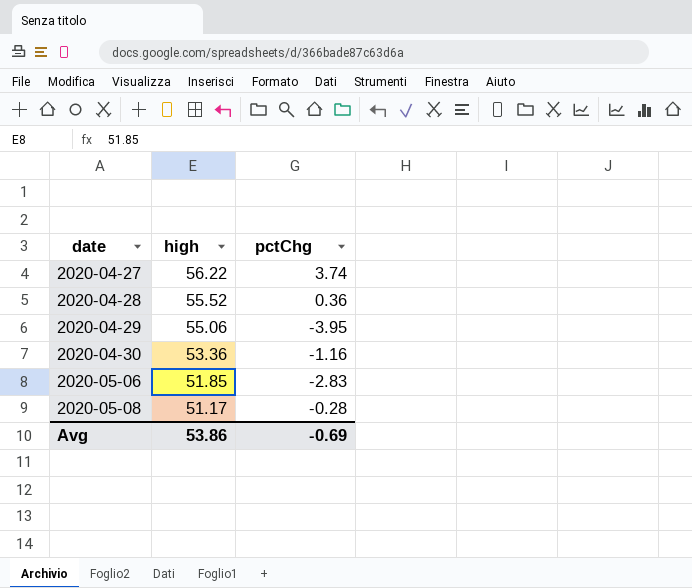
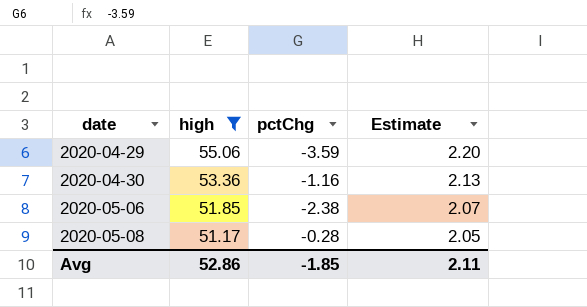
filter: none -> high <= 55.06
column Estimate | formula: none -> [high] * 0.04
2020-04-29 | pctChg: -3.95 -> -3.59
2020-05-06 | pctChg: -2.83 -> -2.38
Avg | high: 53.86 -> 52.86
Avg | pctChg: -0.69 -> -1.85

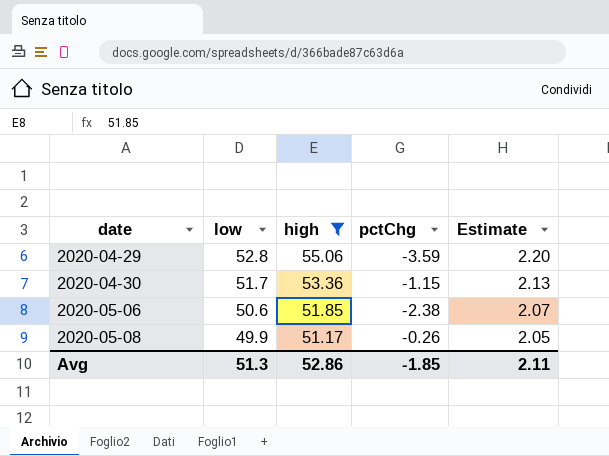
column low | position: none -> 2
2020-04-30 | pctChg: -1.16 -> -1.15
2020-05-08 | pctChg: -0.28 -> -0.26

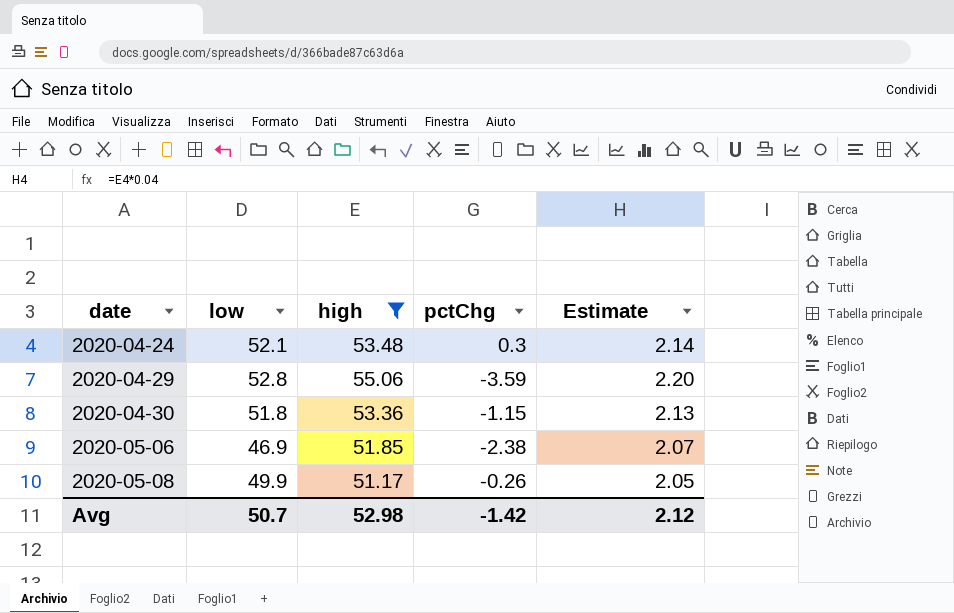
row 2020-04-24: none -> 52.1 | 53.48 | 0.3 | 2.14
2020-04-30 | low: 51.7 -> 51.8
2020-05-06 | low: 50.6 -> 46.9
Avg | low: 51.3 -> 50.7
Avg | high: 52.86 -> 52.98
Avg | pctChg: -1.85 -> -1.42
Avg | Estimate: 2.11 -> 2.12

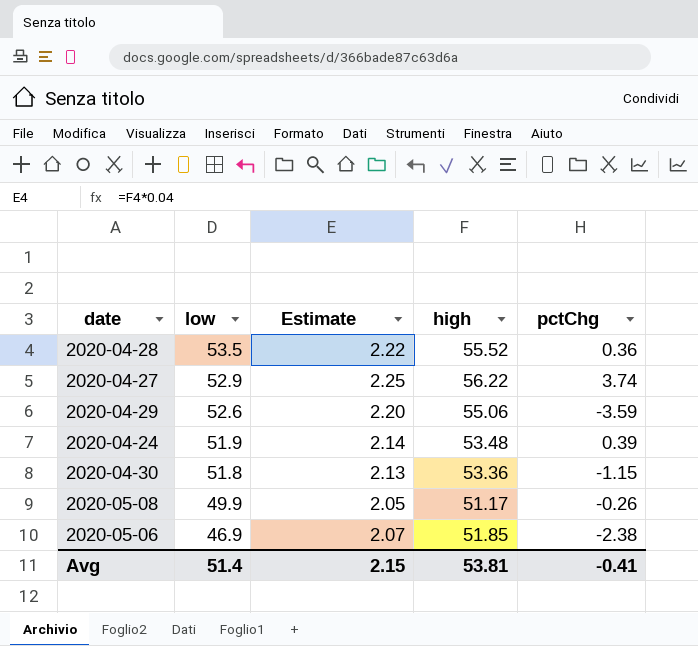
filter: high <= 55.06 -> none
row order: date ascending -> low descending
column Estimate | position: 5 -> 3
2020-04-29 | low: 52.8 -> 52.6
2020-04-24 | low: 52.1 -> 51.9
2020-04-24 | pctChg: 0.3 -> 0.39
Avg | low: 50.7 -> 51.4
Avg | Estimate: 2.12 -> 2.15
Avg | high: 52.98 -> 53.81
Avg | pctChg: -1.42 -> -0.41

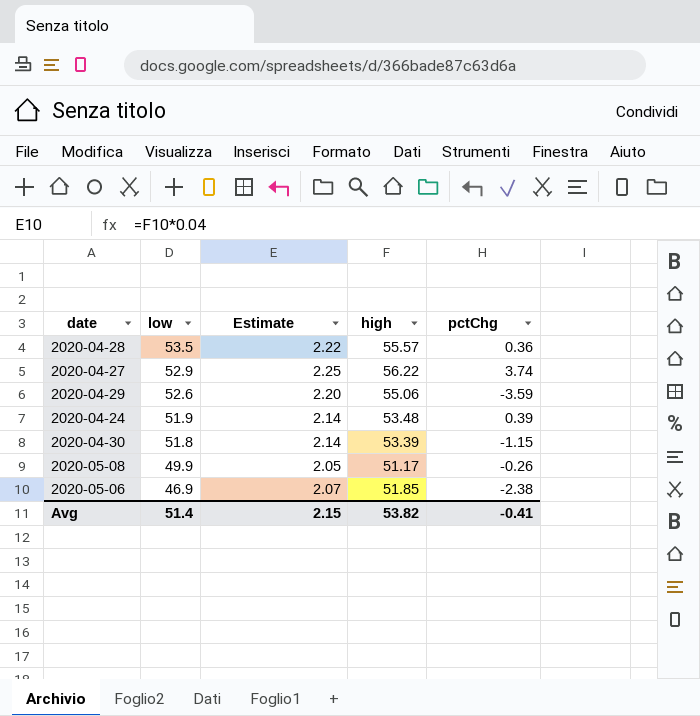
2020-04-28 | high: 55.52 -> 55.57
2020-04-30 | Estimate: 2.13 -> 2.14
2020-04-30 | high: 53.36 -> 53.39
Avg | high: 53.81 -> 53.82

